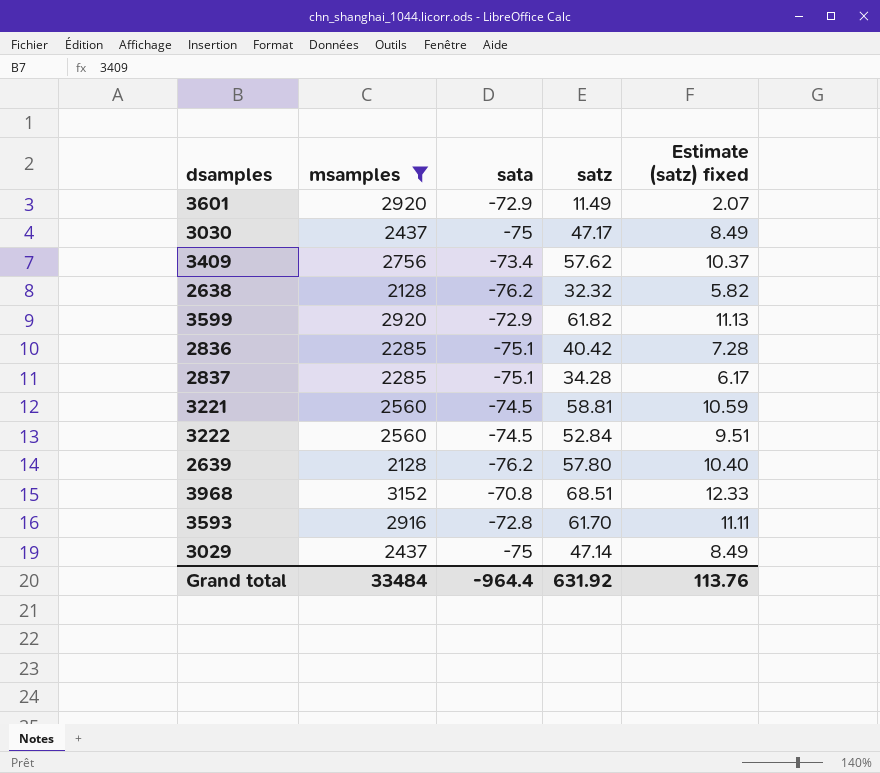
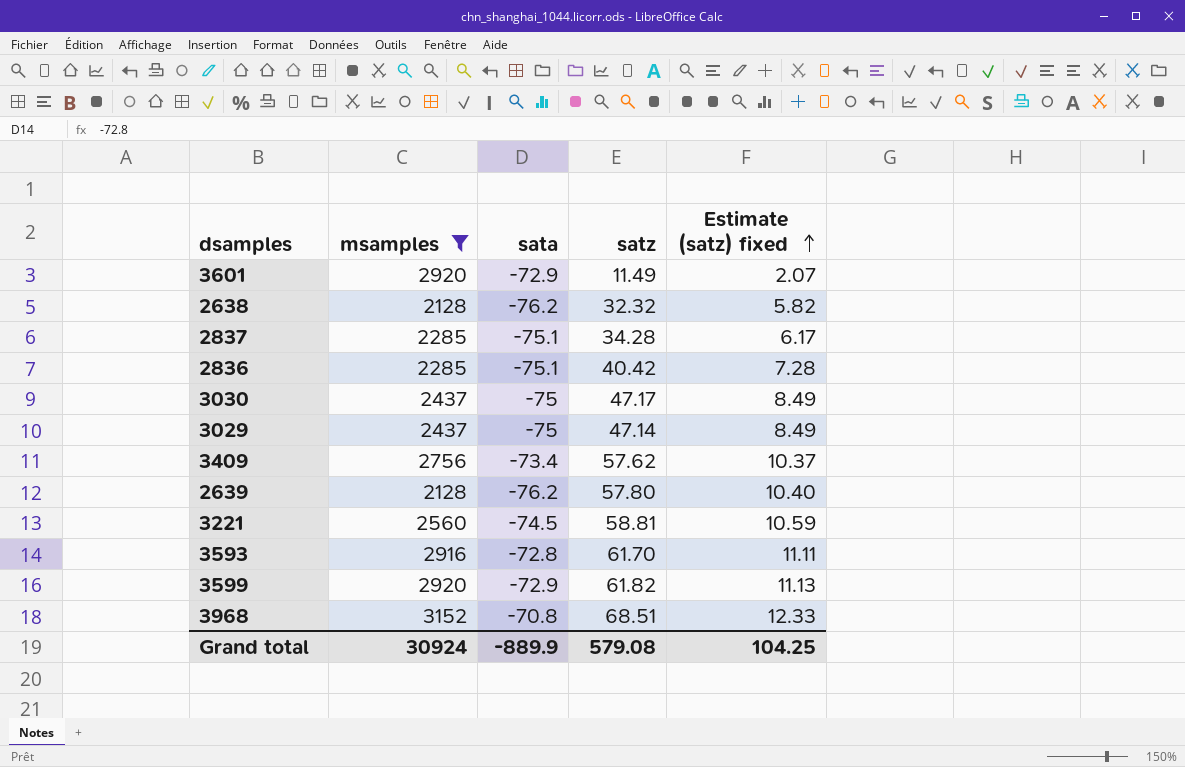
row order: none -> Estimate (satz) fixed ascending
row 3222: 2560 | -74.5 | 52.84 | 9.51 -> none
Grand total | msamples: 33484 -> 30924
Grand total | sata: -964.4 -> -889.9
Grand total | satz: 631.92 -> 579.08
Grand total | Estimate (satz) fixed: 113.76 -> 104.25

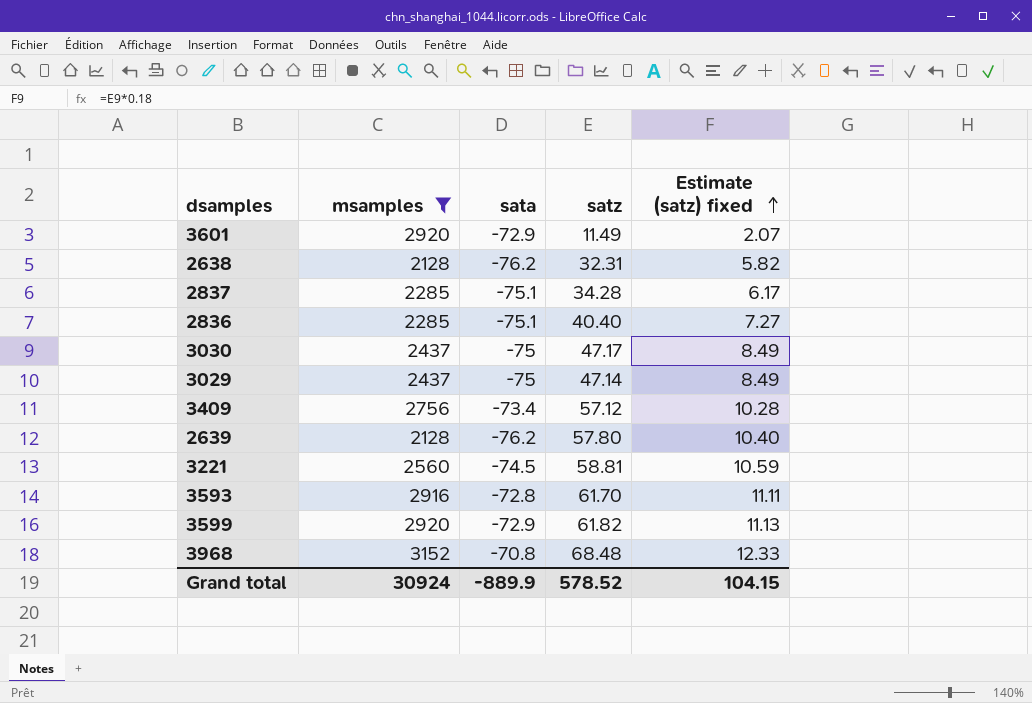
2638 | satz: 32.32 -> 32.31
2836 | satz: 40.42 -> 40.40
2836 | Estimate (satz) fixed: 7.28 -> 7.27
3409 | satz: 57.62 -> 57.12
3409 | Estimate (satz) fixed: 10.37 -> 10.28
3968 | satz: 68.51 -> 68.48
Grand total | satz: 579.08 -> 578.52
Grand total | Estimate (satz) fixed: 104.25 -> 104.15

